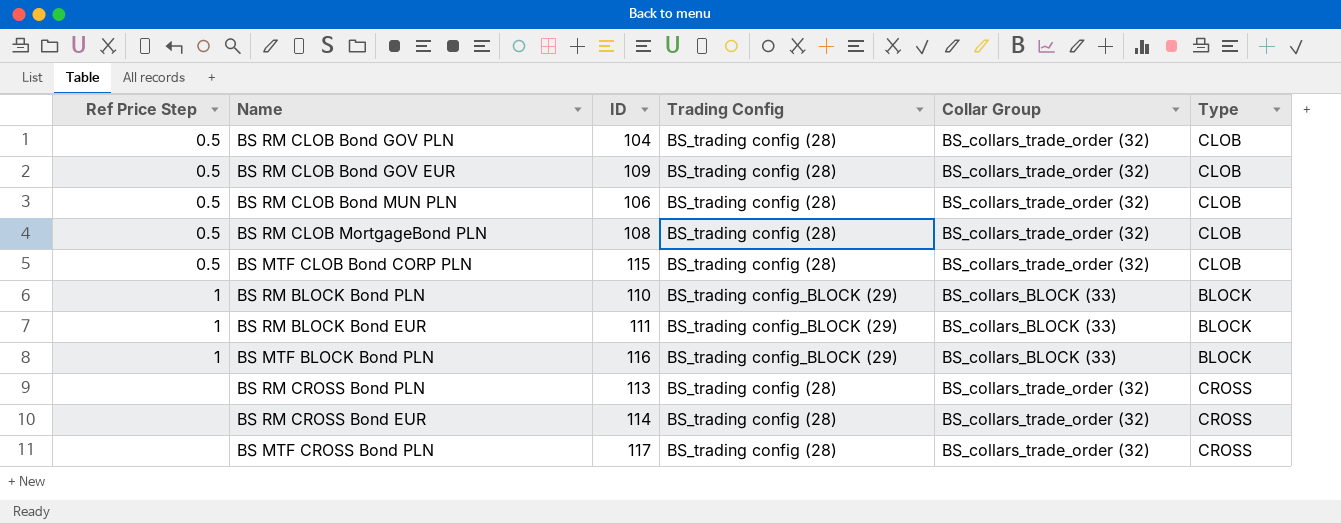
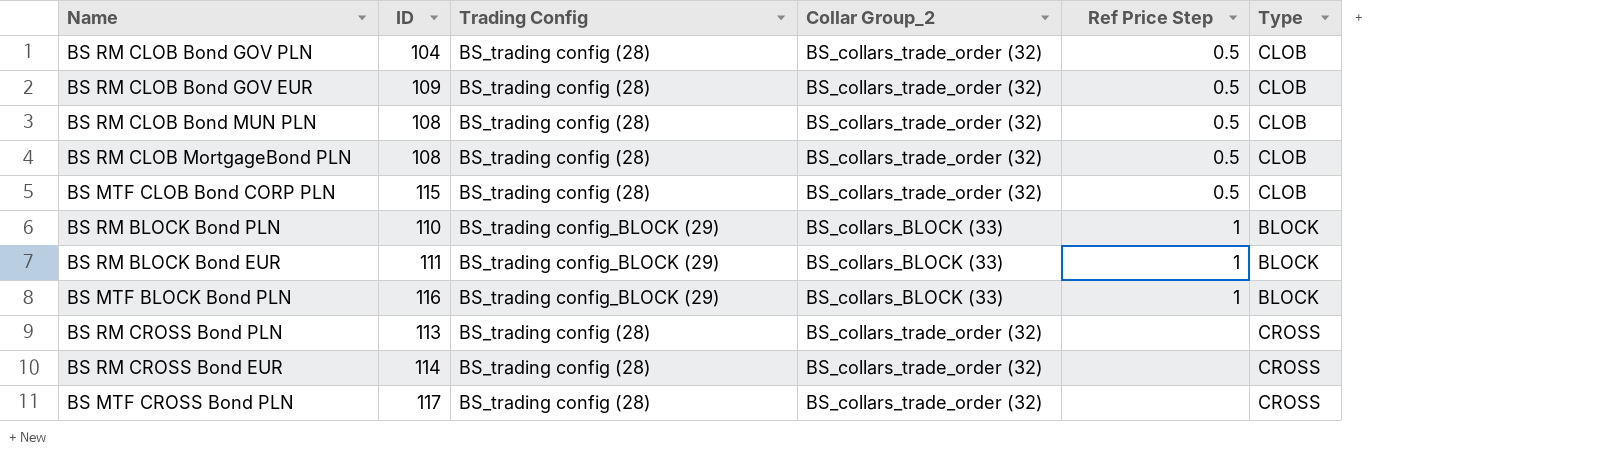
column name: Collar Group -> Collar Group_2
column Ref Price Step | position: 1 -> 5
BS RM CLOB Bond MUN PLN | ID: 106 -> 108

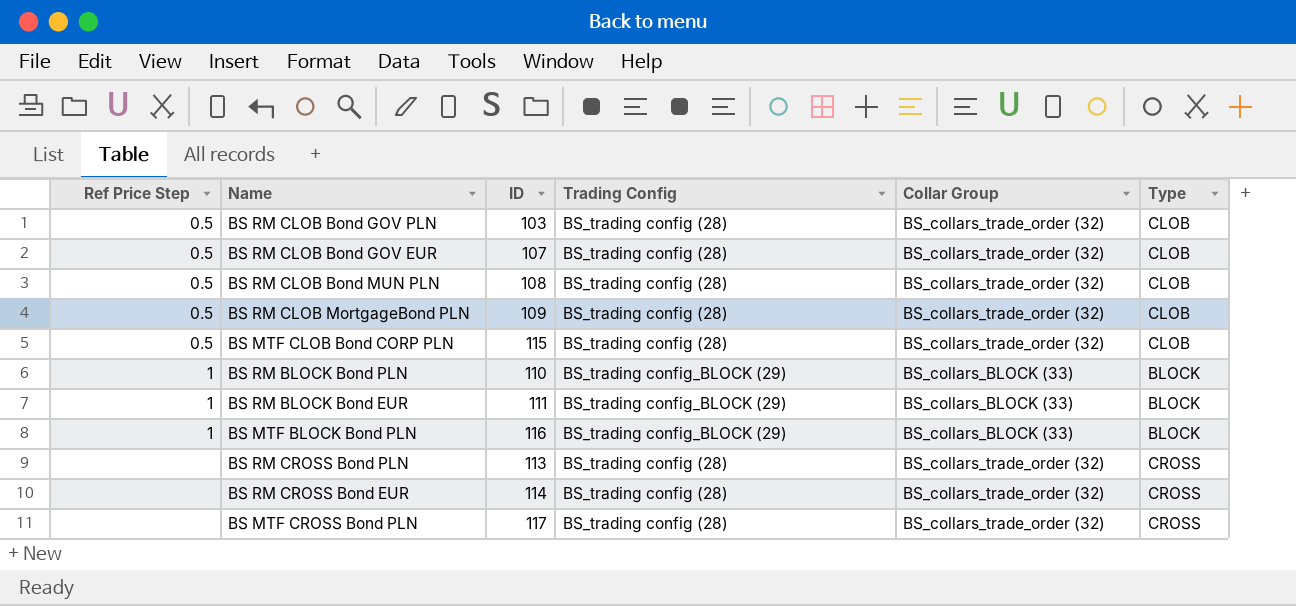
column Ref Price Step | position: 5 -> 1
column name: Collar Group_2 -> Collar Group
BS RM CLOB Bond GOV PLN | ID: 104 -> 103
BS RM CLOB Bond GOV EUR | ID: 109 -> 107
BS RM CLOB MortgageBond PLN | ID: 108 -> 109

